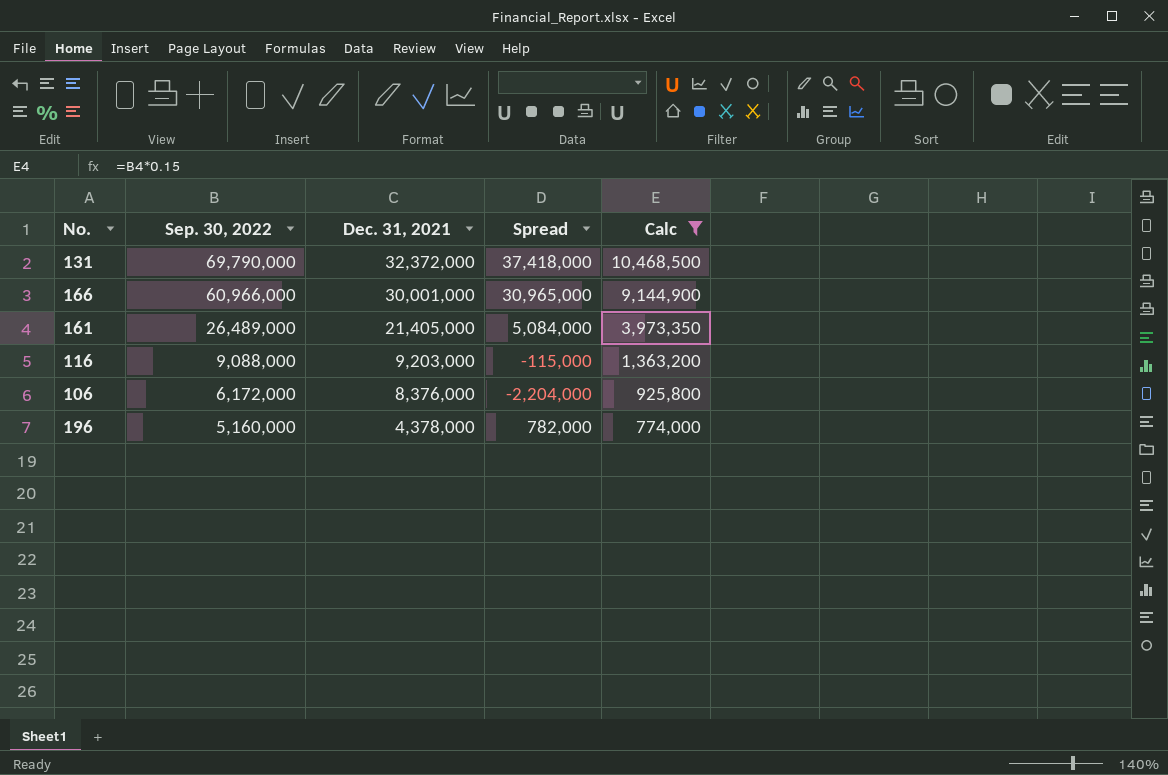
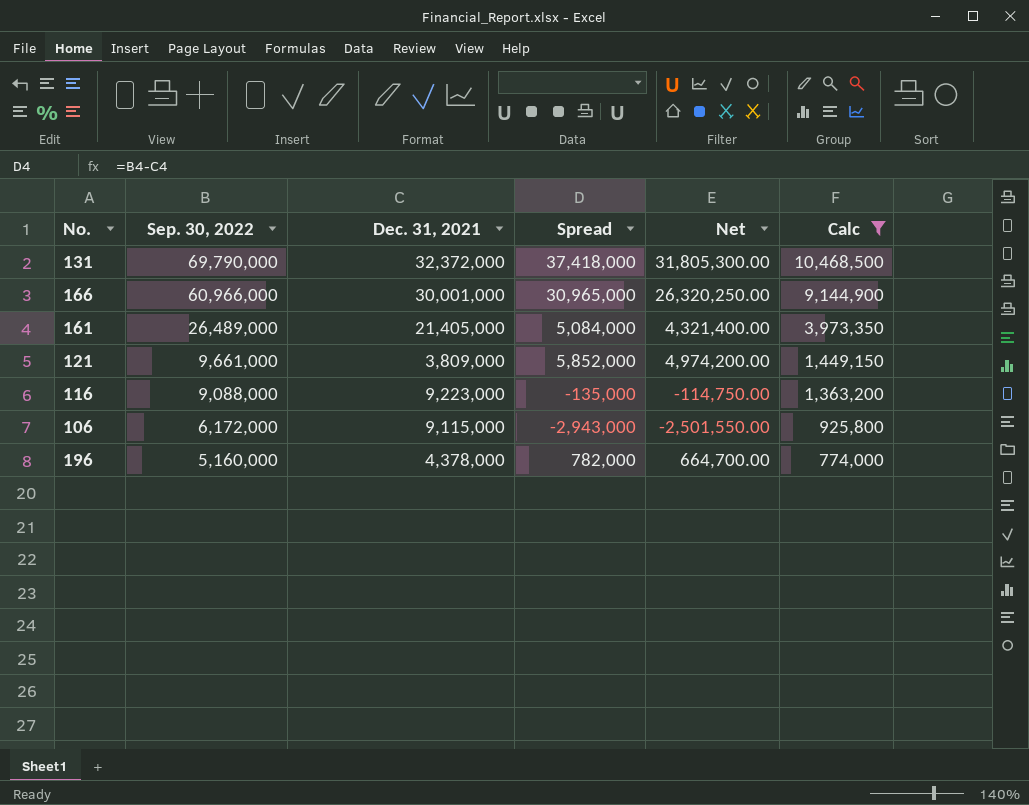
column Net | formula: none -> [Spread] * 0.85
row 121: none -> 9,661,000 | 3,809,000 | 5,852,000 | 4,974,200.00 | 1,449,150
116 | Dec. 31, 2021: 9,203,000 -> 9,223,000
116 | Spread: -115,000 -> -135,000
106 | Dec. 31, 2021: 8,376,000 -> 9,115,000
106 | Spread: -2,204,000 -> -2,943,000

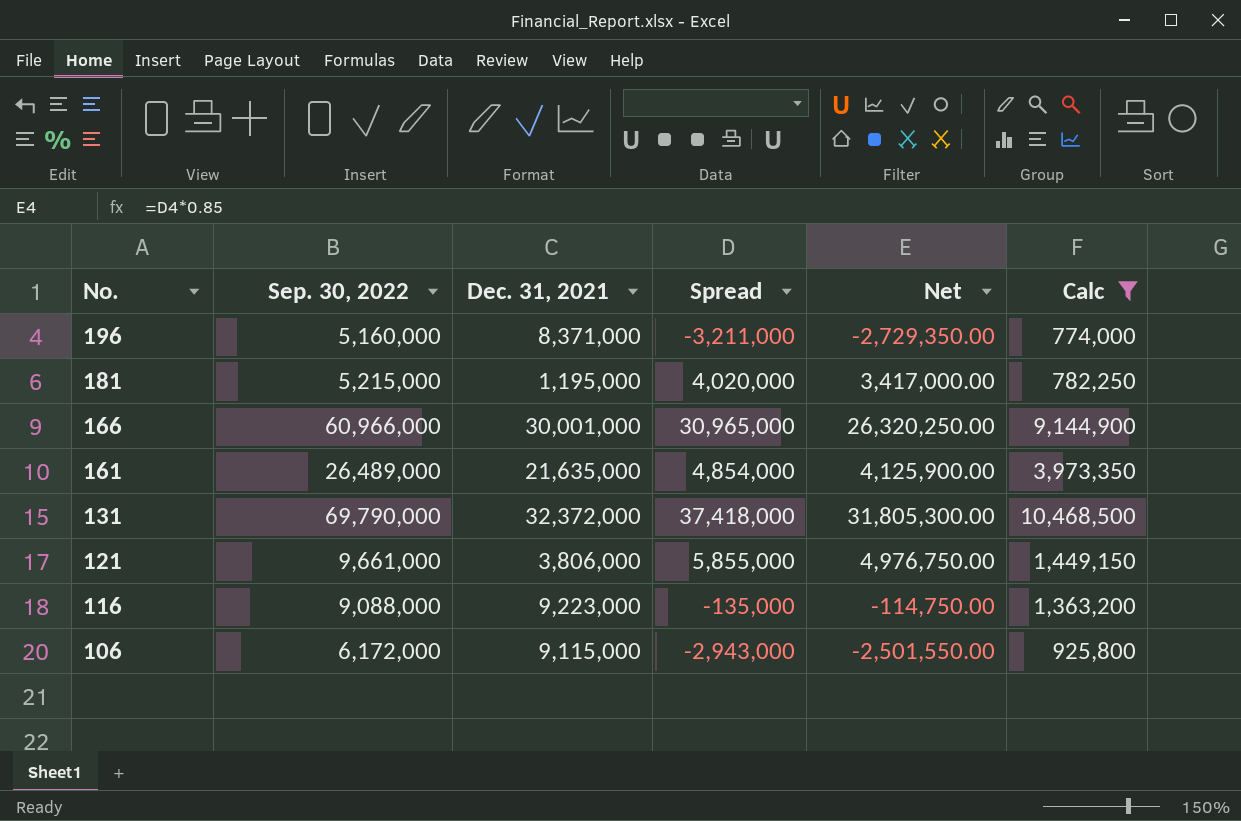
row order: Sep. 30, 2022 descending -> No. descending
196 | Dec. 31, 2021: 4,378,000 -> 8,371,000
196 | Spread: 782,000 -> -3,211,000
196 | Net: 664,700.00 -> -2,729,350.00
row 181: none -> 5,215,000 | 1,195,000 | 4,020,000 | 3,417,000.00 | 782,250
161 | Dec. 31, 2021: 21,405,000 -> 21,635,000
161 | Spread: 5,084,000 -> 4,854,000
161 | Net: 4,321,400.00 -> 4,125,900.00
121 | Dec. 31, 2021: 3,809,000 -> 3,806,000
121 | Spread: 5,852,000 -> 5,855,000
121 | Net: 4,974,200.00 -> 4,976,750.00

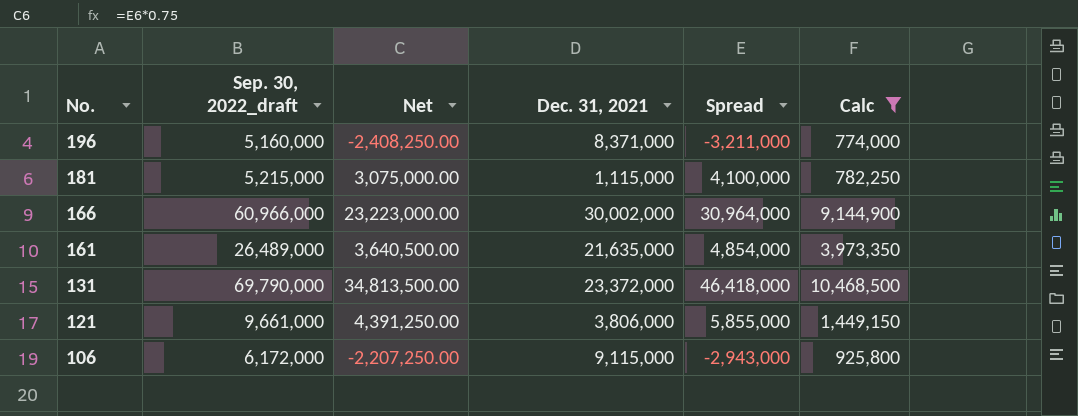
column name: Sep. 30, 2022 -> Sep. 30, 2022_draft
column Net | formula: [Spread] * 0.85 -> [Spread] * 0.75
column Net | position: 5 -> 3
row 116: 9,088,000 | 9,223,000 | -135,000 | -114,750.00 | 1,363,200 -> none
181 | Dec. 31, 2021: 1,195,000 -> 1,115,000
181 | Spread: 4,020,000 -> 4,100,000
166 | Dec. 31, 2021: 30,001,000 -> 30,002,000
166 | Spread: 30,965,000 -> 30,964,000
131 | Dec. 31, 2021: 32,372,000 -> 23,372,000
131 | Spread: 37,418,000 -> 46,418,000

